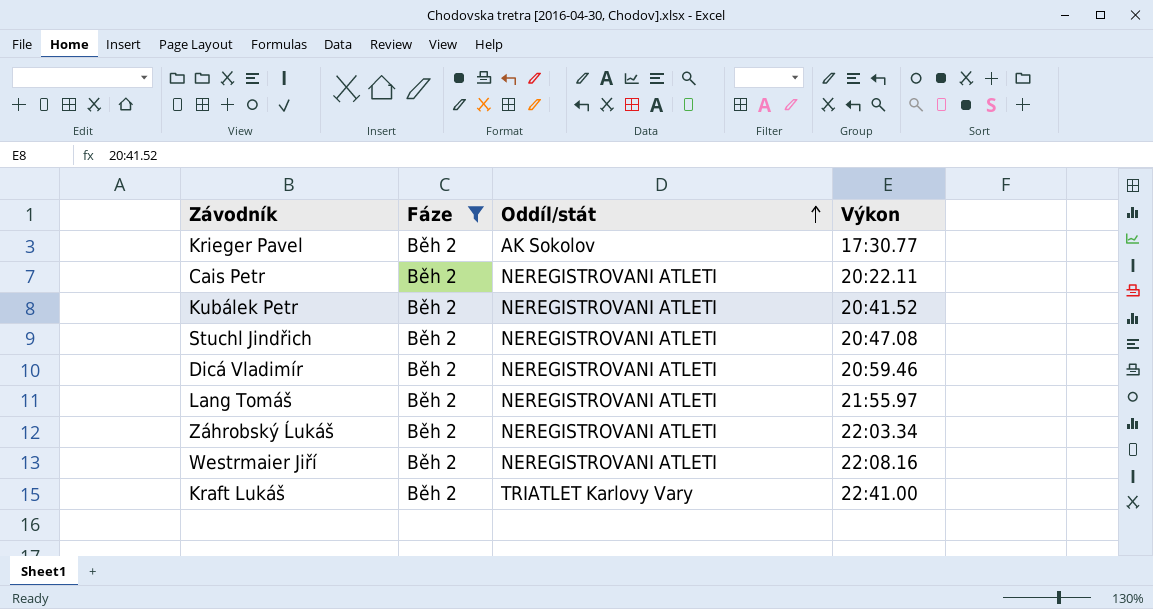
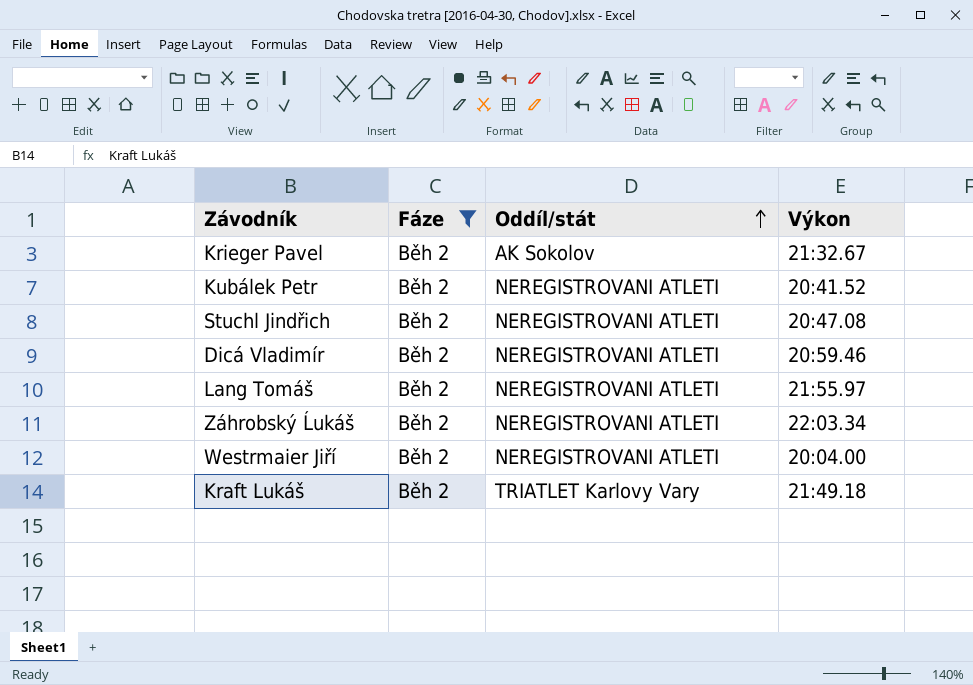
row Cais Petr: Běh 2 | NEREGISTROVANI ATLETI | 20:22.11 -> none
Krieger Pavel | Výkon: 17:30.77 -> 21:32.67
Westrmaier Jiří | Výkon: 22:08.16 -> 20:04.00
Kraft Lukáš | Výkon: 22:41.00 -> 21:49.18

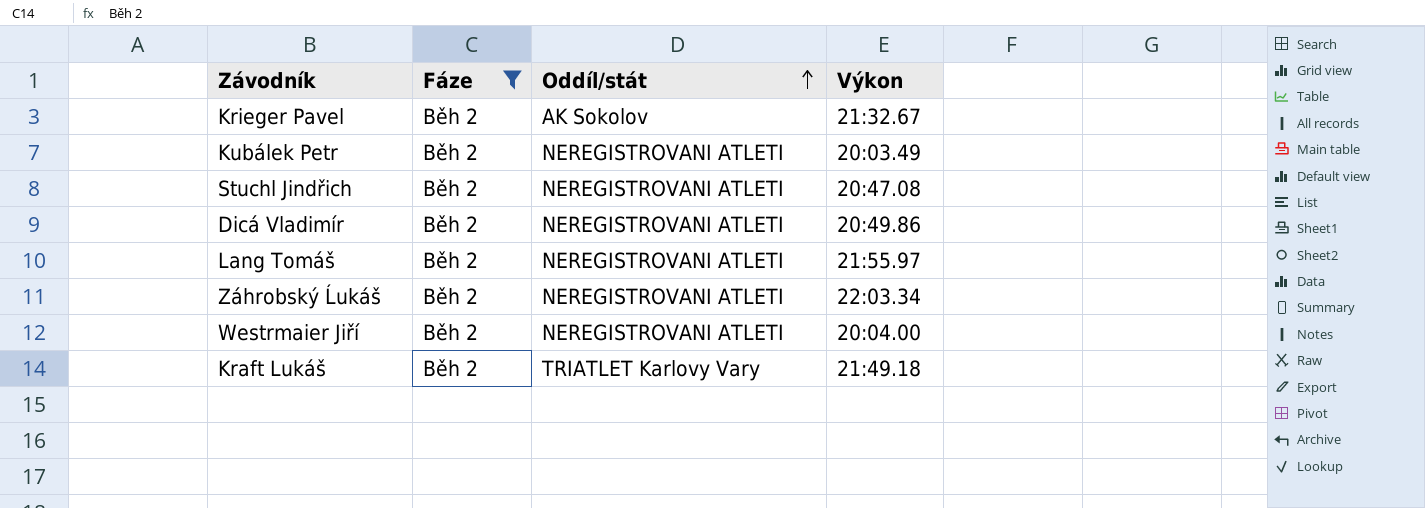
Kubálek Petr | Výkon: 20:41.52 -> 20:03.49
Dicá Vladimír | Výkon: 20:59.46 -> 20:49.86

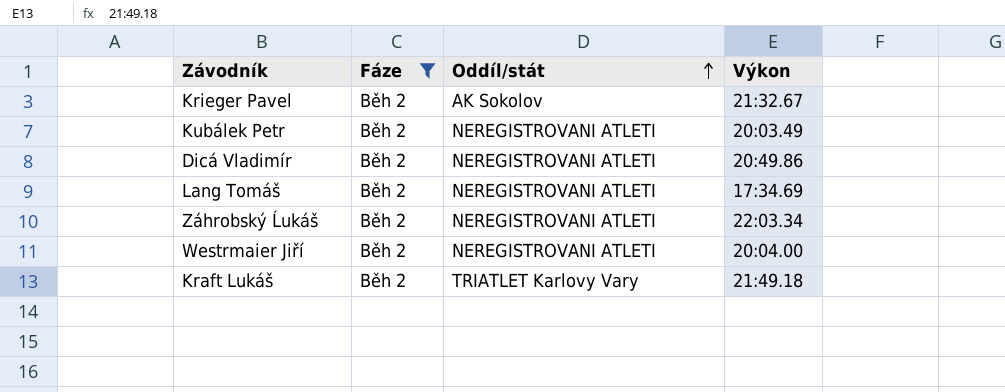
row Stuchl Jindřich: Běh 2 | NEREGISTROVANI ATLETI | 20:47.08 -> none
Lang Tomáš | Výkon: 21:55.97 -> 17:34.69

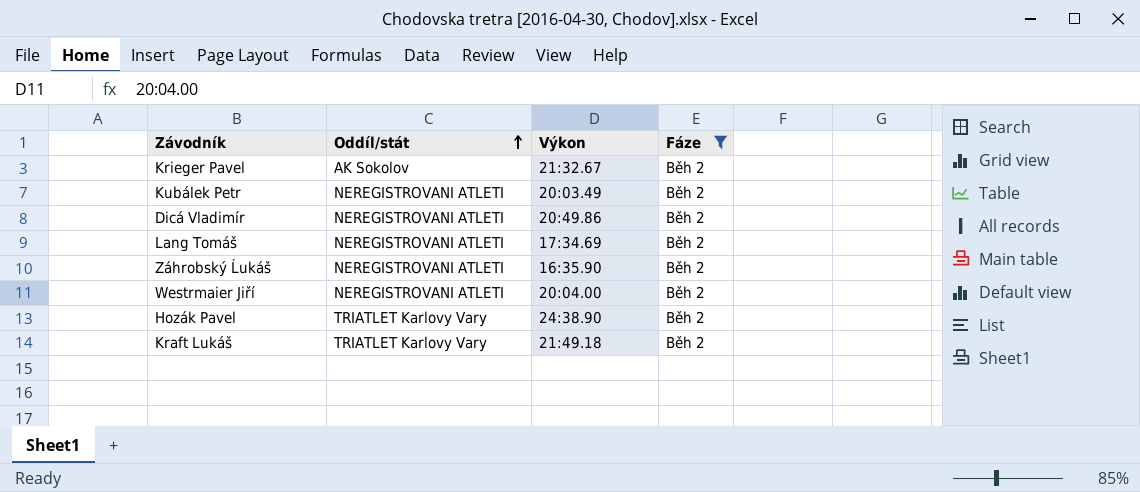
column Fáze | position: 2 -> 4
Záhrobský Ĺukáš | Výkon: 22:03.34 -> 16:35.90
row Hozák Pavel: none -> TRIATLET Karlovy Vary | 24:38.90 | Běh 2

